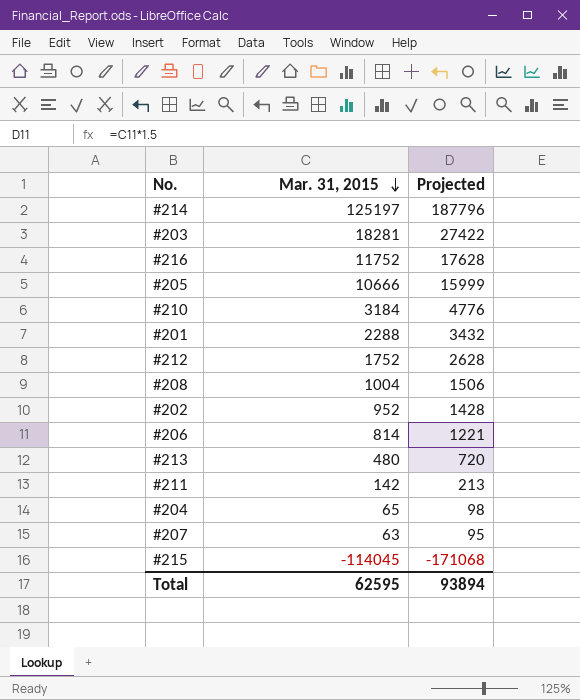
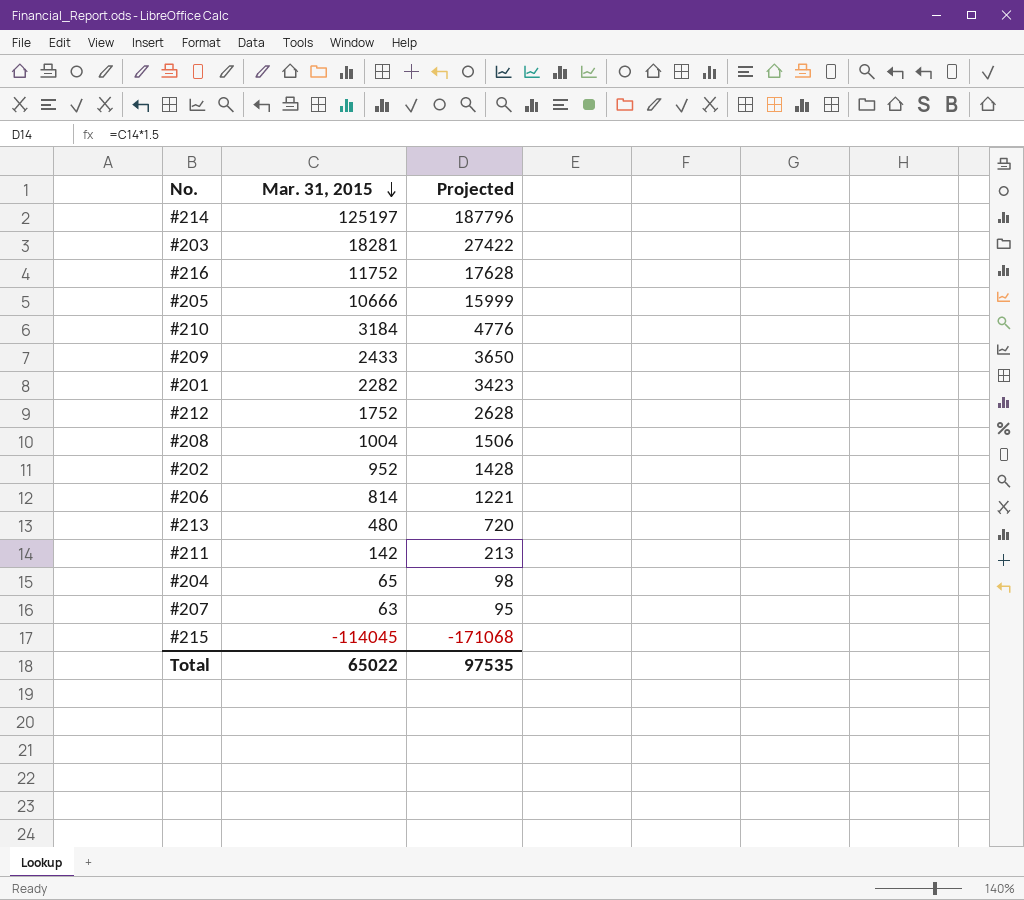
row #209: none -> 2433 | 3650
#201 | Mar. 31, 2015: 2288 -> 2282
#201 | Projected: 3432 -> 3423
Total | Mar. 31, 2015: 62595 -> 65022
Total | Projected: 93894 -> 97535

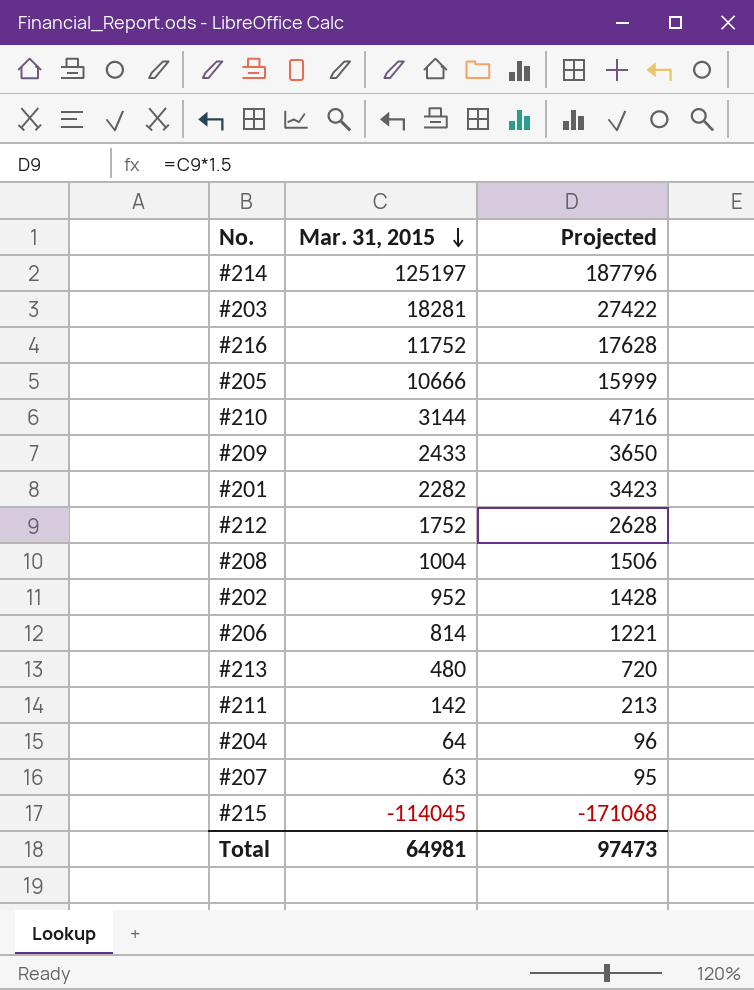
#210 | Mar. 31, 2015: 3184 -> 3144
#210 | Projected: 4776 -> 4716
#204 | Mar. 31, 2015: 65 -> 64
#204 | Projected: 98 -> 96
Total | Mar. 31, 2015: 65022 -> 64981
Total | Projected: 97535 -> 97473

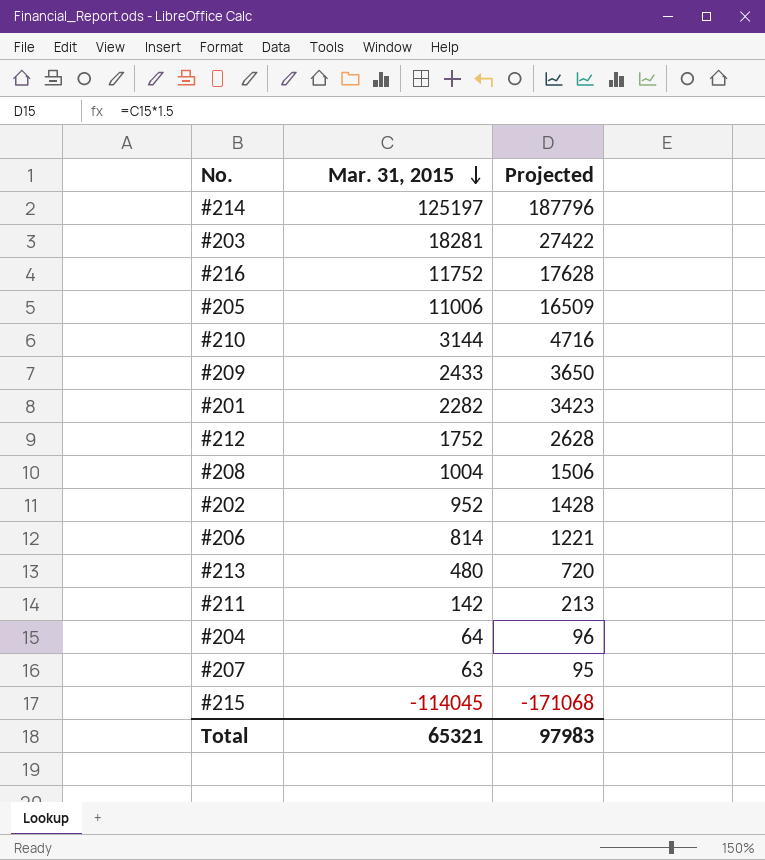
#205 | Mar. 31, 2015: 10666 -> 11006
#205 | Projected: 15999 -> 16509
Total | Mar. 31, 2015: 64981 -> 65321
Total | Projected: 97473 -> 97983

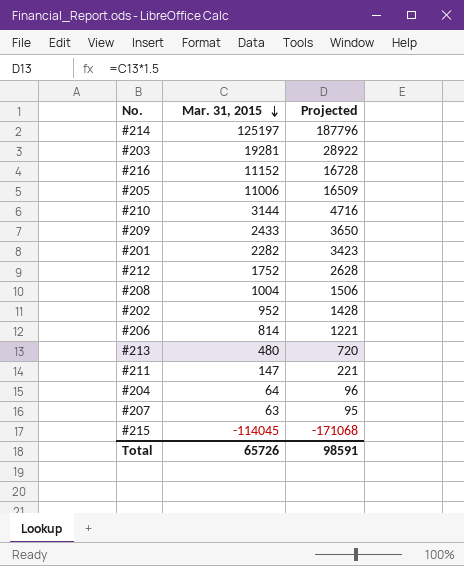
#203 | Mar. 31, 2015: 18281 -> 19281
#203 | Projected: 27422 -> 28922
#216 | Mar. 31, 2015: 11752 -> 11152
#216 | Projected: 17628 -> 16728
#211 | Mar. 31, 2015: 142 -> 147
#211 | Projected: 213 -> 221
Total | Mar. 31, 2015: 65321 -> 65726
Total | Projected: 97983 -> 98591

